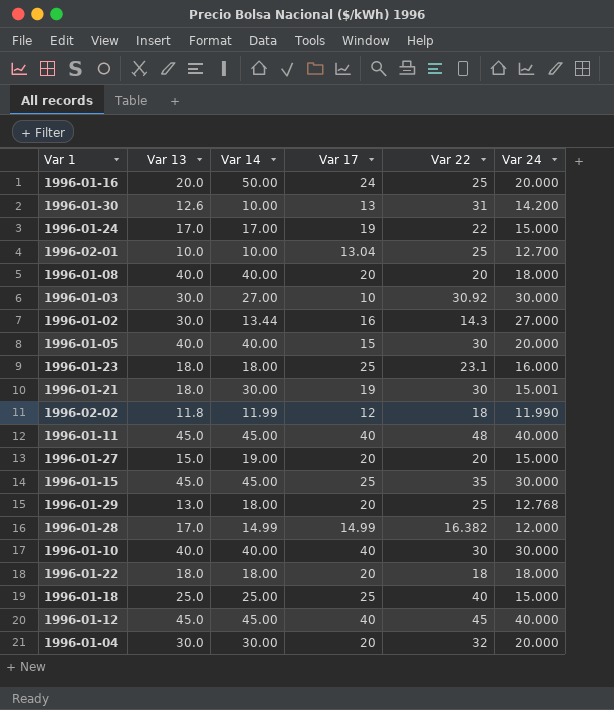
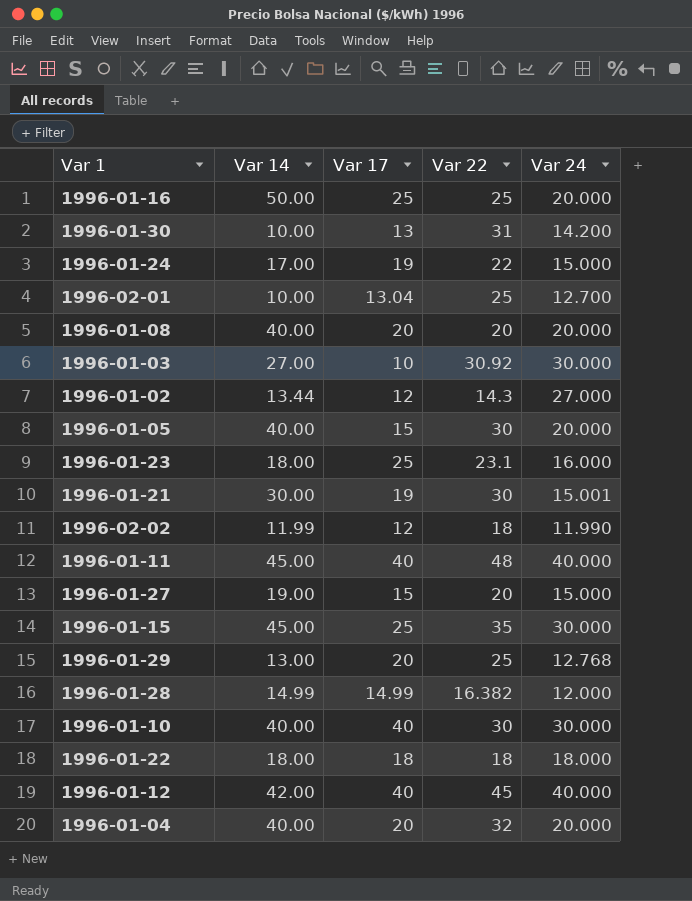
column Var 13 | position: 2 -> none
row 1996-01-18: 25.0 | 25.00 | 25 | 40 | 15.000 -> none
1996-01-16 | Var 17: 24 -> 25
1996-01-08 | Var 24: 18.000 -> 20.000
1996-01-02 | Var 17: 16 -> 12
1996-01-27 | Var 17: 20 -> 15
1996-01-29 | Var 14: 18.00 -> 13.00
1996-01-22 | Var 17: 20 -> 18
1996-01-12 | Var 14: 45.00 -> 42.00
1996-01-04 | Var 14: 30.00 -> 40.00

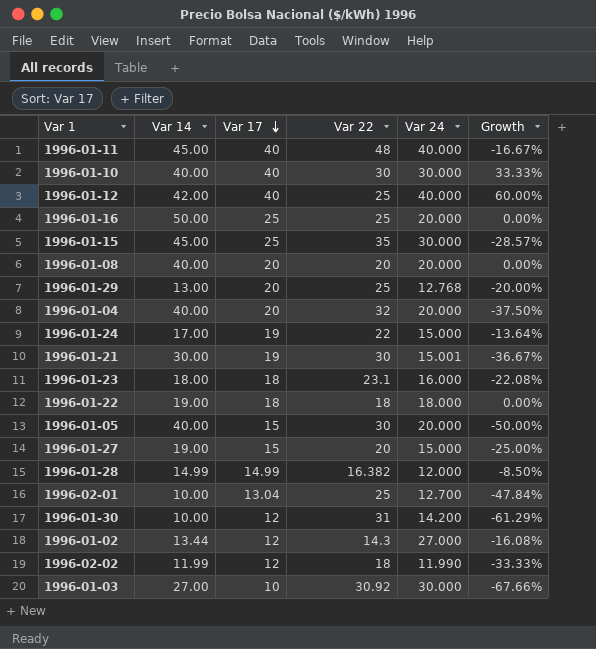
row order: none -> Var 17 descending
column Growth | formula: none -> ([Var 17] - [Var 22]) / [Var 22]
1996-01-12 | Var 22: 45 -> 25
1996-01-23 | Var 17: 25 -> 18
1996-01-22 | Var 14: 18.00 -> 19.00
1996-01-30 | Var 17: 13 -> 12

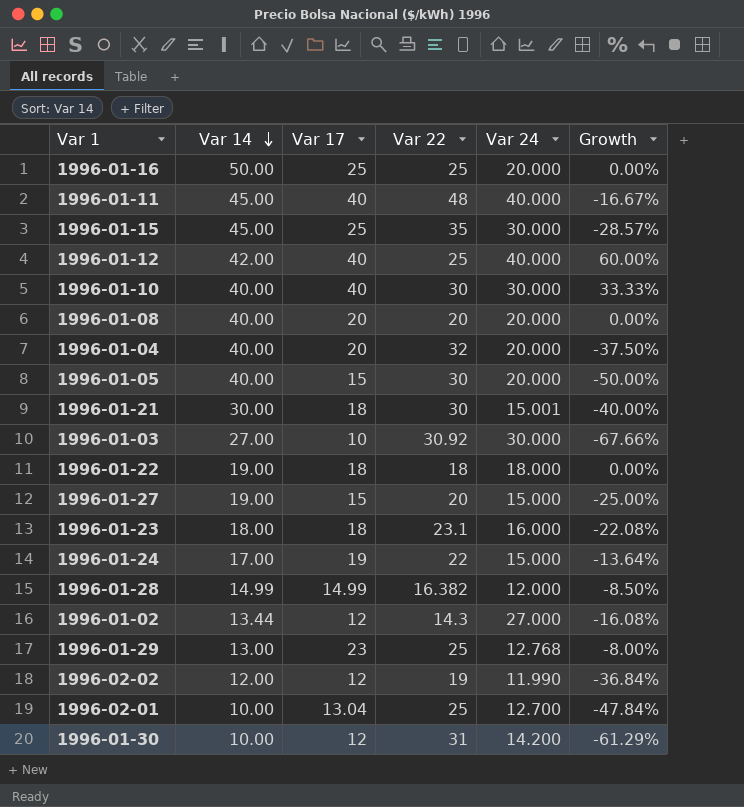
row order: Var 17 descending -> Var 14 descending
1996-01-21 | Var 17: 19 -> 18
1996-01-21 | Growth: -36.67% -> -40.00%
1996-01-29 | Var 17: 20 -> 23
1996-01-29 | Growth: -20.00% -> -8.00%
1996-02-02 | Var 14: 11.99 -> 12.00
1996-02-02 | Var 22: 18 -> 19
1996-02-02 | Growth: -33.33% -> -36.84%

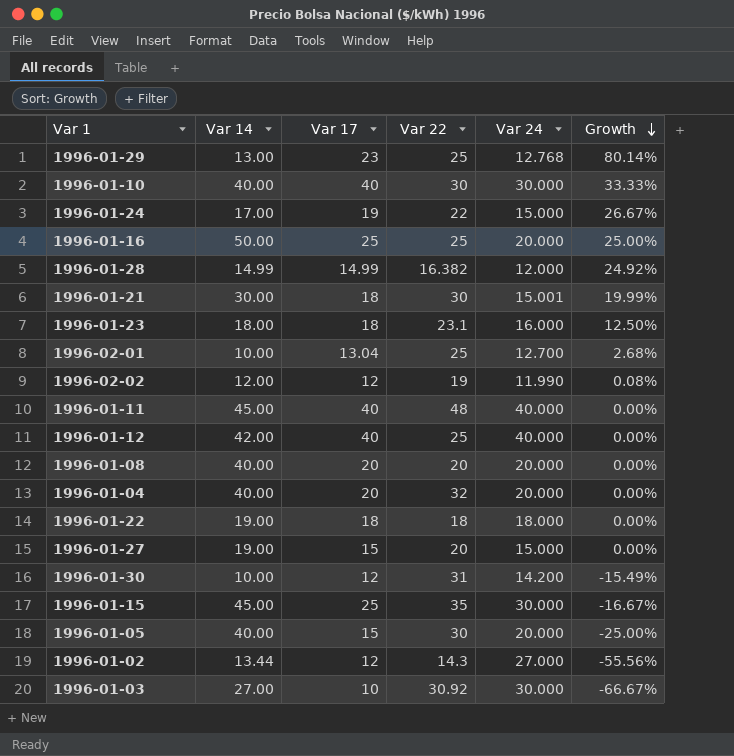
row order: Var 14 descending -> Growth descending
column Growth | formula: ([Var 17] - [Var 22]) / [Var 22] -> ([Var 17] - [Var 24]) / [Var 24]

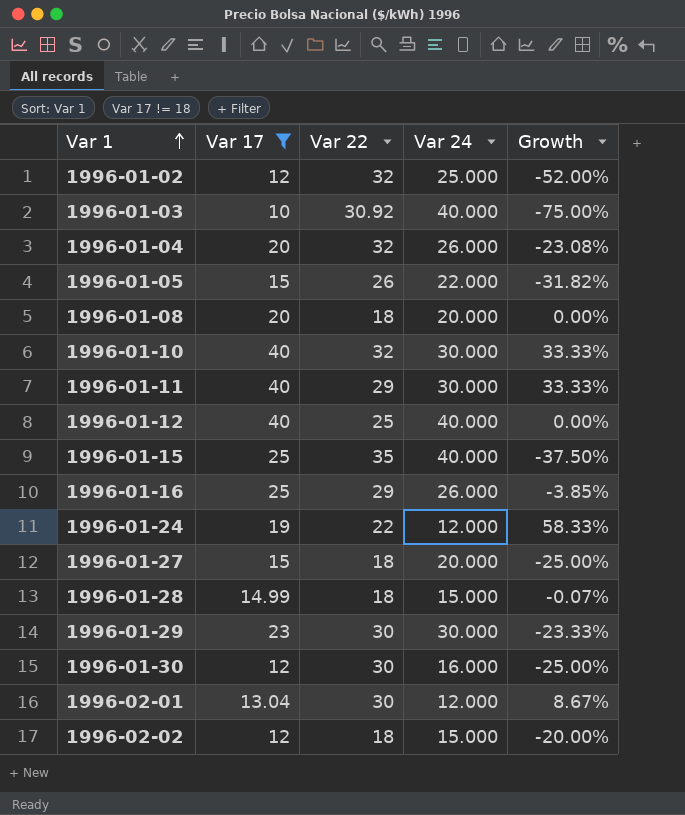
filter: none -> Var 17 != 18
row order: Growth descending -> Var 1 ascending
column Var 14 | position: 2 -> none
1996-01-02 | Var 22: 14.3 -> 32
1996-01-02 | Var 24: 27.000 -> 25.000
1996-01-02 | Growth: -55.56% -> -52.00%
1996-01-03 | Var 24: 30.000 -> 40.000
1996-01-03 | Growth: -66.67% -> -75.00%
1996-01-04 | Var 24: 20.000 -> 26.000
1996-01-04 | Growth: 0.00% -> -23.08%
1996-01-05 | Var 22: 30 -> 26
1996-01-05 | Var 24: 20.000 -> 22.000
1996-01-05 | Growth: -25.00% -> -31.82%
1996-01-08 | Var 22: 20 -> 18
1996-01-10 | Var 22: 30 -> 32
1996-01-11 | Var 22: 48 -> 29
1996-01-11 | Var 24: 40.000 -> 30.000
1996-01-11 | Growth: 0.00% -> 33.33%
1996-01-15 | Var 24: 30.000 -> 40.000
1996-01-15 | Growth: -16.67% -> -37.50%
1996-01-16 | Var 22: 25 -> 29
1996-01-16 | Var 24: 20.000 -> 26.000
1996-01-16 | Growth: 25.00% -> -3.85%
1996-01-24 | Var 24: 15.000 -> 12.000
1996-01-24 | Growth: 26.67% -> 58.33%
1996-01-27 | Var 22: 20 -> 18
1996-01-27 | Var 24: 15.000 -> 20.000
1996-01-27 | Growth: 0.00% -> -25.00%
1996-01-28 | Var 22: 16.382 -> 18
1996-01-28 | Var 24: 12.000 -> 15.000
1996-01-28 | Growth: 24.92% -> -0.07%
1996-01-29 | Var 22: 25 -> 30
1996-01-29 | Var 24: 12.768 -> 30.000
1996-01-29 | Growth: 80.14% -> -23.33%
1996-01-30 | Var 22: 31 -> 30
1996-01-30 | Var 24: 14.200 -> 16.000
1996-01-30 | Growth: -15.49% -> -25.00%
1996-02-01 | Var 22: 25 -> 30
1996-02-01 | Var 24: 12.700 -> 12.000
1996-02-01 | Growth: 2.68% -> 8.67%
1996-02-02 | Var 22: 19 -> 18
1996-02-02 | Var 24: 11.990 -> 15.000
1996-02-02 | Growth: 0.08% -> -20.00%

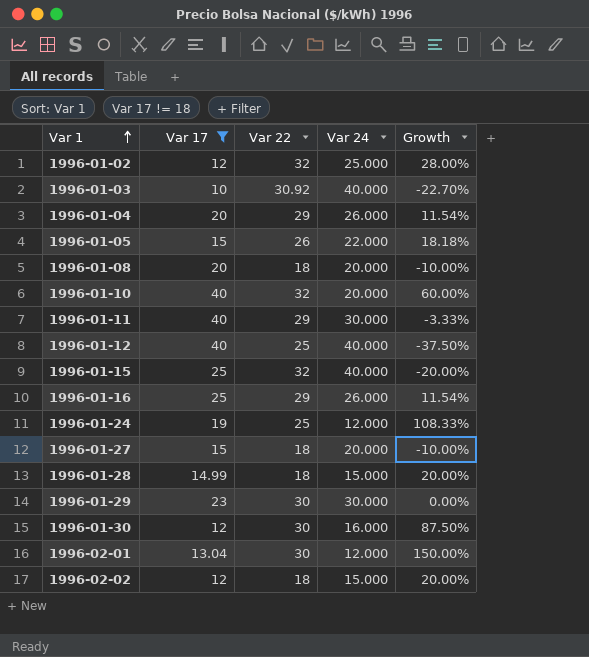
column Growth | formula: ([Var 17] - [Var 24]) / [Var 24] -> ([Var 22] - [Var 24]) / [Var 24]
1996-01-04 | Var 22: 32 -> 29
1996-01-10 | Var 24: 30.000 -> 20.000
1996-01-15 | Var 22: 35 -> 32
1996-01-24 | Var 22: 22 -> 25

